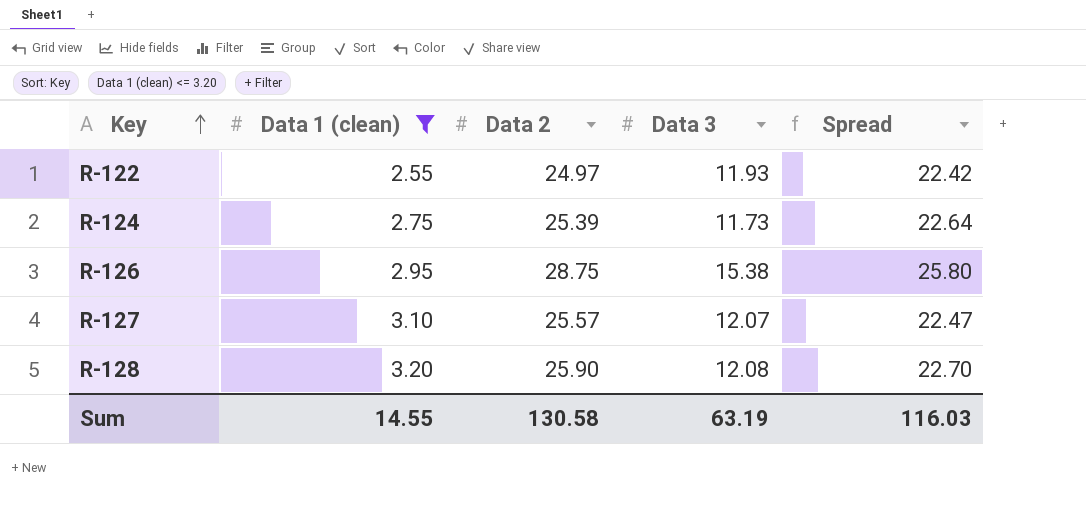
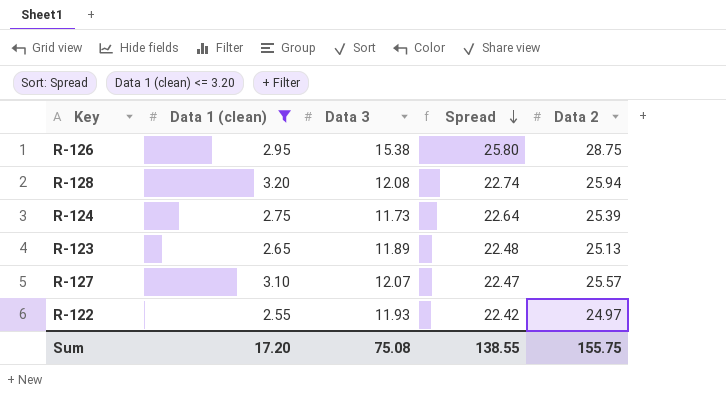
row order: Key ascending -> Spread descending
column Data 2 | position: 3 -> 5
R-128 | Spread: 22.70 -> 22.74
R-128 | Data 2: 25.90 -> 25.94
row R-123: none -> 2.65 | 11.89 | 22.48 | 25.13
Sum | Data 1 (clean): 14.55 -> 17.20
Sum | Data 3: 63.19 -> 75.08
Sum | Spread: 116.03 -> 138.55
Sum | Data 2: 130.58 -> 155.75

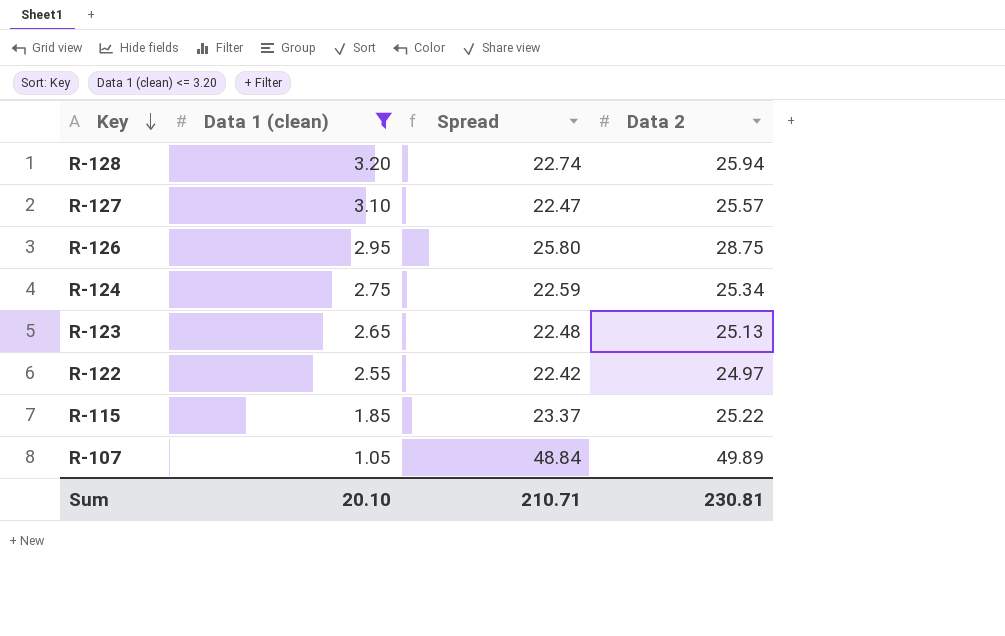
row order: Spread descending -> Key descending
column Data 3 | position: 3 -> none
R-124 | Spread: 22.64 -> 22.59
R-124 | Data 2: 25.39 -> 25.34
row R-115: none -> 1.85 | 23.37 | 25.22
row R-107: none -> 1.05 | 48.84 | 49.89
Sum | Data 1 (clean): 17.20 -> 20.10
Sum | Spread: 138.55 -> 210.71
Sum | Data 2: 155.75 -> 230.81

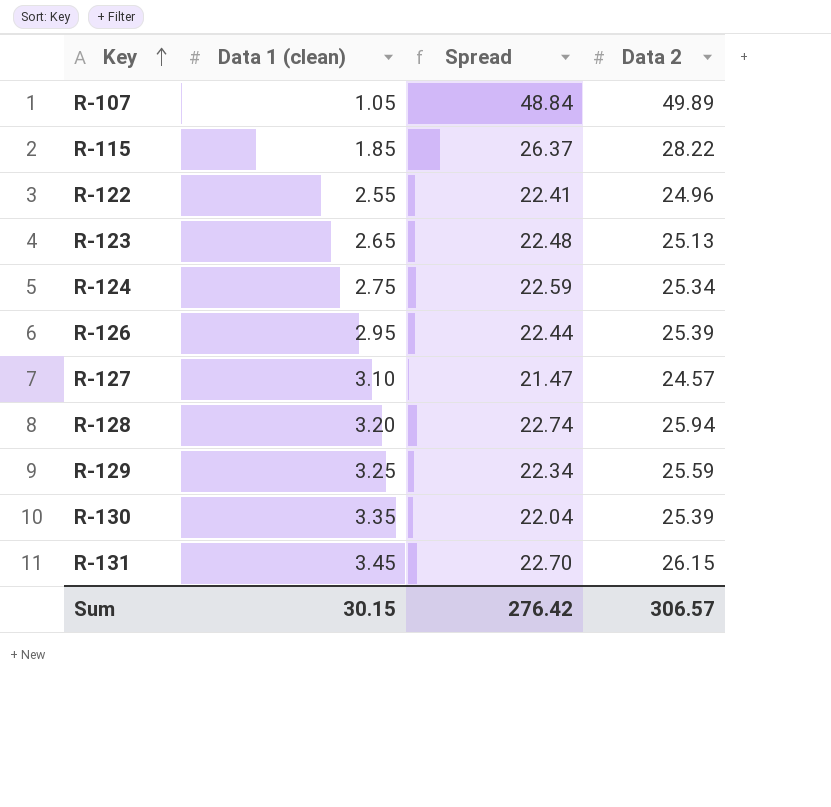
filter: Data 1 (clean) <= 3.20 -> none
row order: Key descending -> Key ascending
R-115 | Spread: 23.37 -> 26.37
R-115 | Data 2: 25.22 -> 28.22
R-122 | Spread: 22.42 -> 22.41
R-122 | Data 2: 24.97 -> 24.96
R-126 | Spread: 25.80 -> 22.44
R-126 | Data 2: 28.75 -> 25.39
R-127 | Spread: 22.47 -> 21.47
R-127 | Data 2: 25.57 -> 24.57
Sum | Data 1 (clean): 20.10 -> 30.15
Sum | Spread: 210.71 -> 276.42
Sum | Data 2: 230.81 -> 306.57

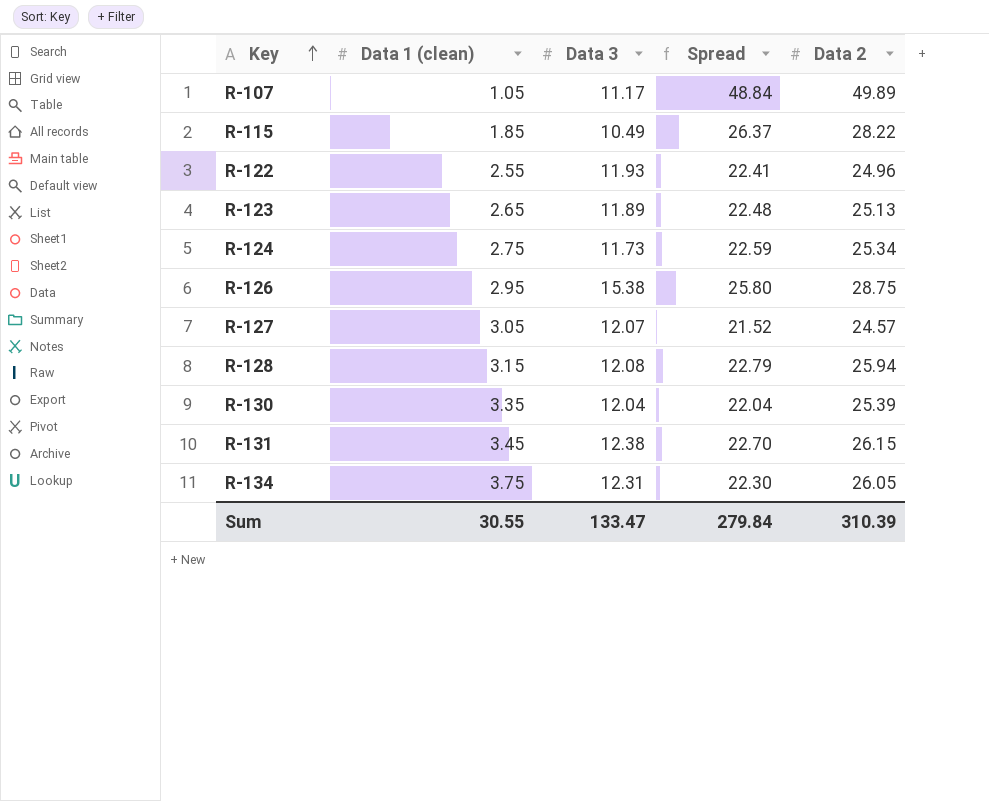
column Data 3 | position: none -> 3
row R-129: 3.25 | 22.34 | 25.59 -> none
R-126 | Spread: 22.44 -> 25.80
R-126 | Data 2: 25.39 -> 28.75
R-127 | Data 1 (clean): 3.10 -> 3.05
R-127 | Spread: 21.47 -> 21.52
R-128 | Data 1 (clean): 3.20 -> 3.15
R-128 | Spread: 22.74 -> 22.79
row R-134: none -> 3.75 | 12.31 | 22.30 | 26.05
Sum | Data 1 (clean): 30.15 -> 30.55
Sum | Spread: 276.42 -> 279.84
Sum | Data 2: 306.57 -> 310.39

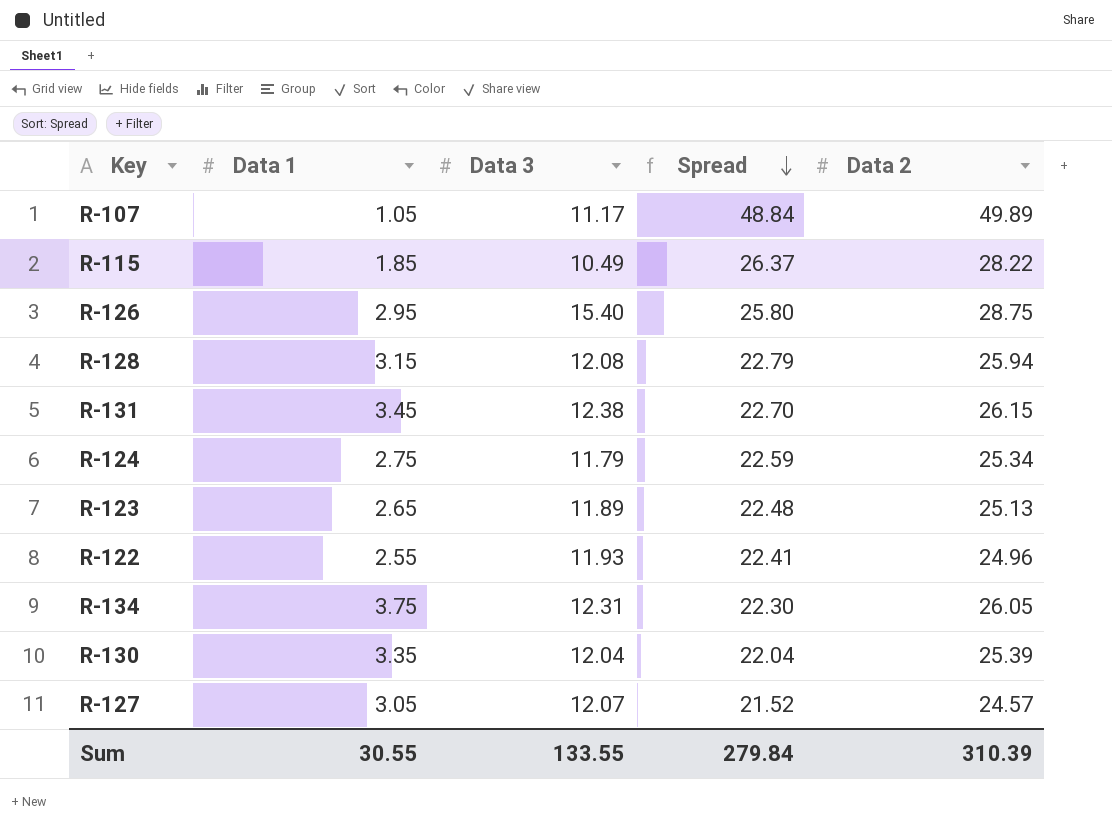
row order: Key ascending -> Spread descending
column name: Data 1 (clean) -> Data 1
R-126 | Data 3: 15.38 -> 15.40
R-124 | Data 3: 11.73 -> 11.79
Sum | Data 3: 133.47 -> 133.55

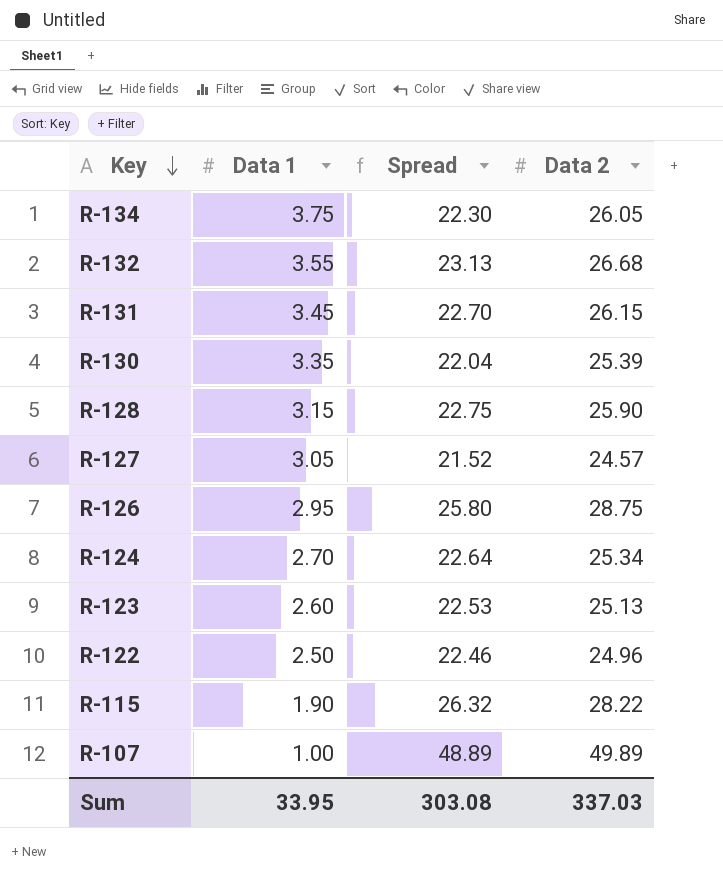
row order: Spread descending -> Key descending
column Data 3 | position: 3 -> none
row R-132: none -> 3.55 | 23.13 | 26.68
R-128 | Spread: 22.79 -> 22.75
R-128 | Data 2: 25.94 -> 25.90
R-124 | Data 1: 2.75 -> 2.70
R-124 | Spread: 22.59 -> 22.64
R-123 | Data 1: 2.65 -> 2.60
R-123 | Spread: 22.48 -> 22.53
R-122 | Data 1: 2.55 -> 2.50
R-122 | Spread: 22.41 -> 22.46
R-115 | Data 1: 1.85 -> 1.90
R-115 | Spread: 26.37 -> 26.32
R-107 | Data 1: 1.05 -> 1.00
R-107 | Spread: 48.84 -> 48.89
Sum | Data 1: 30.55 -> 33.95
Sum | Spread: 279.84 -> 303.08
Sum | Data 2: 310.39 -> 337.03

